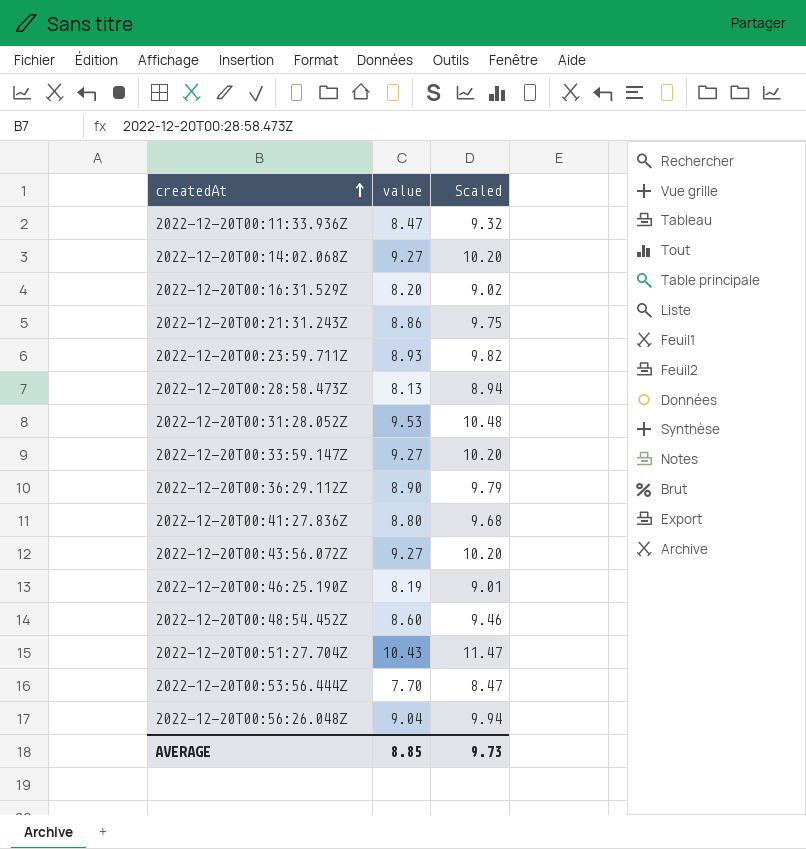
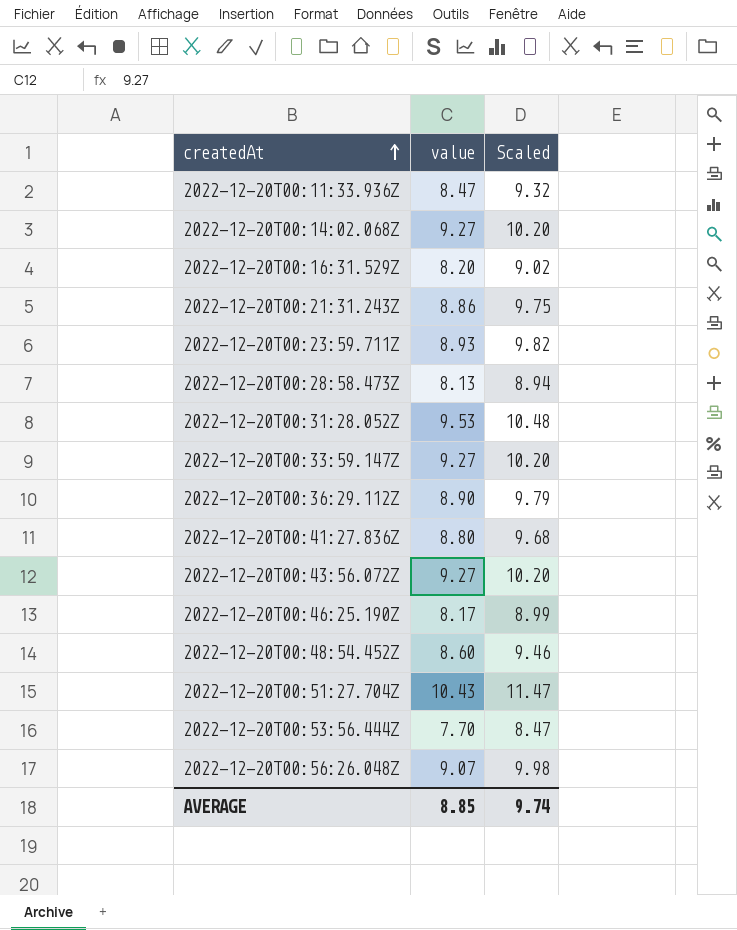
2022-12-20T00:46:25.190Z | value: 8.19 -> 8.17
2022-12-20T00:46:25.190Z | Scaled: 9.01 -> 8.99
2022-12-20T00:56:26.048Z | value: 9.04 -> 9.07
2022-12-20T00:56:26.048Z | Scaled: 9.94 -> 9.98
AVERAGE | Scaled: 9.73 -> 9.74

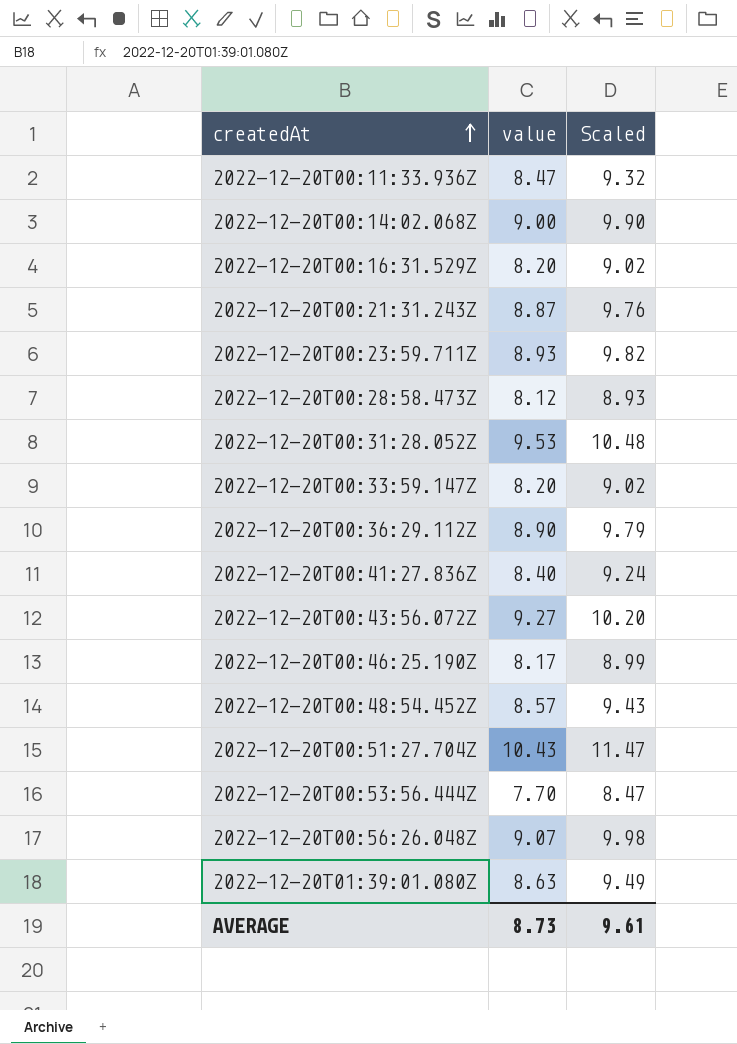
2022-12-20T00:14:02.068Z | value: 9.27 -> 9.00
2022-12-20T00:14:02.068Z | Scaled: 10.20 -> 9.90
2022-12-20T00:21:31.243Z | value: 8.86 -> 8.87
2022-12-20T00:21:31.243Z | Scaled: 9.75 -> 9.76
2022-12-20T00:28:58.473Z | value: 8.13 -> 8.12
2022-12-20T00:28:58.473Z | Scaled: 8.94 -> 8.93
2022-12-20T00:33:59.147Z | value: 9.27 -> 8.20
2022-12-20T00:33:59.147Z | Scaled: 10.20 -> 9.02
2022-12-20T00:41:27.836Z | value: 8.80 -> 8.40
2022-12-20T00:41:27.836Z | Scaled: 9.68 -> 9.24
2022-12-20T00:48:54.452Z | value: 8.60 -> 8.57
2022-12-20T00:48:54.452Z | Scaled: 9.46 -> 9.43
row 2022-12-20T01:39:01.080Z: none -> 8.63 | 9.49
AVERAGE | value: 8.85 -> 8.73
AVERAGE | Scaled: 9.74 -> 9.61

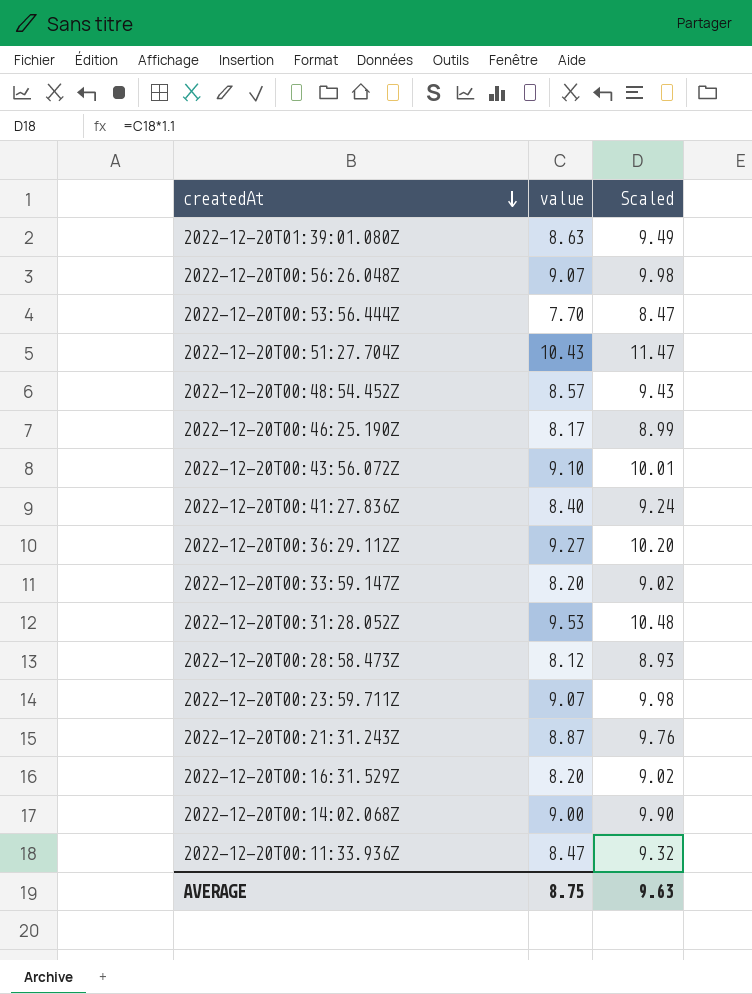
row order: createdAt ascending -> createdAt descending
2022-12-20T00:43:56.072Z | value: 9.27 -> 9.10
2022-12-20T00:43:56.072Z | Scaled: 10.20 -> 10.01
2022-12-20T00:36:29.112Z | value: 8.90 -> 9.27
2022-12-20T00:36:29.112Z | Scaled: 9.79 -> 10.20
2022-12-20T00:23:59.711Z | value: 8.93 -> 9.07
2022-12-20T00:23:59.711Z | Scaled: 9.82 -> 9.98
AVERAGE | value: 8.73 -> 8.75
AVERAGE | Scaled: 9.61 -> 9.63

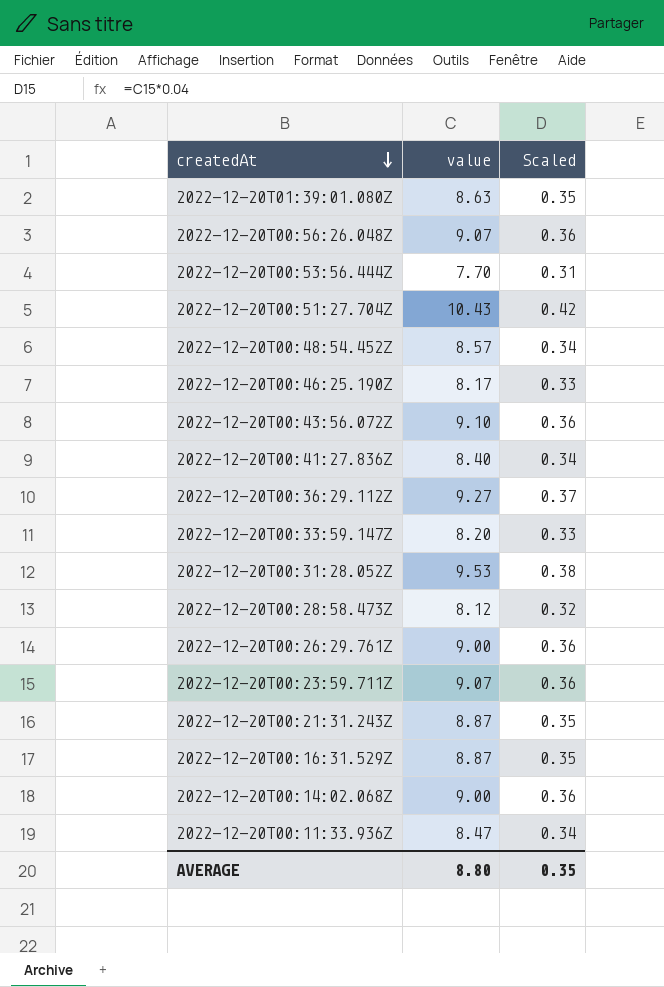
column Scaled | formula: [value] * 1.1 -> [value] * 0.04
row 2022-12-20T00:26:29.761Z: none -> 9.00 | 0.36
2022-12-20T00:16:31.529Z | value: 8.20 -> 8.87
AVERAGE | value: 8.75 -> 8.80
AVERAGE | Scaled: 9.63 -> 0.35

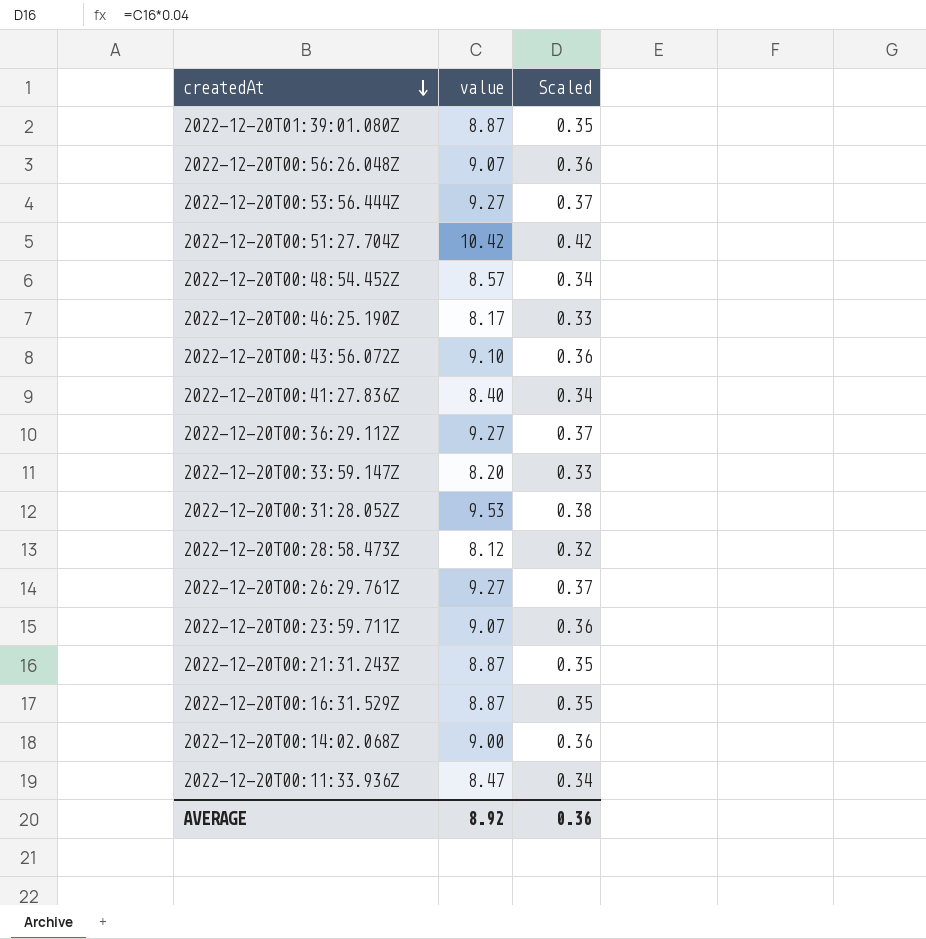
2022-12-20T01:39:01.080Z | value: 8.63 -> 8.87
2022-12-20T00:53:56.444Z | value: 7.70 -> 9.27
2022-12-20T00:53:56.444Z | Scaled: 0.31 -> 0.37
2022-12-20T00:51:27.704Z | value: 10.43 -> 10.42
2022-12-20T00:26:29.761Z | value: 9.00 -> 9.27
2022-12-20T00:26:29.761Z | Scaled: 0.36 -> 0.37
AVERAGE | value: 8.80 -> 8.92
AVERAGE | Scaled: 0.35 -> 0.36

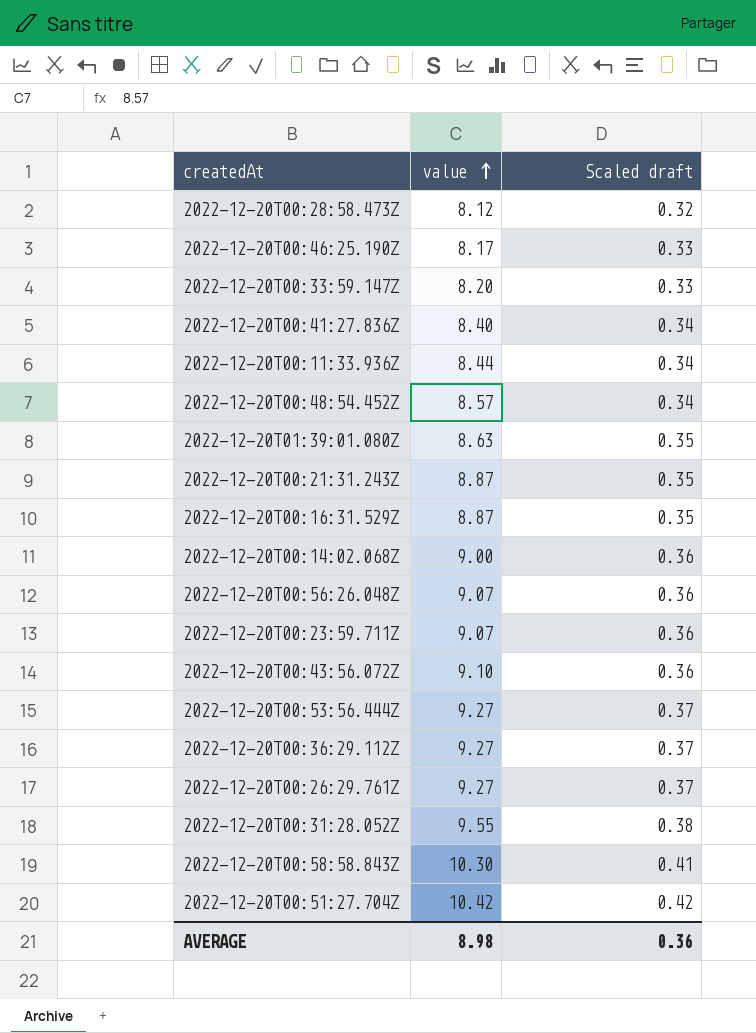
row order: createdAt descending -> value ascending
column name: Scaled -> Scaled draft
2022-12-20T00:11:33.936Z | value: 8.47 -> 8.44
2022-12-20T01:39:01.080Z | value: 8.87 -> 8.63
2022-12-20T00:31:28.052Z | value: 9.53 -> 9.55
row 2022-12-20T00:58:58.843Z: none -> 10.30 | 0.41
AVERAGE | value: 8.92 -> 8.98

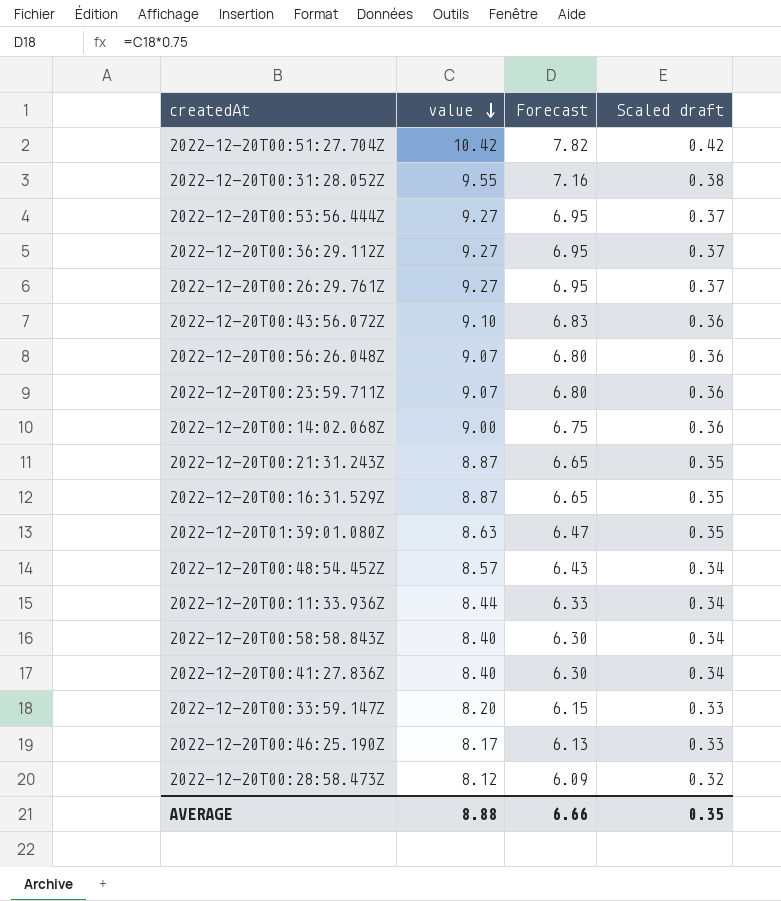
row order: value ascending -> value descending
column Forecast | formula: none -> [value] * 0.75
2022-12-20T00:58:58.843Z | value: 10.30 -> 8.40
2022-12-20T00:58:58.843Z | Scaled draft: 0.41 -> 0.34
AVERAGE | value: 8.98 -> 8.88
AVERAGE | Scaled draft: 0.36 -> 0.35

